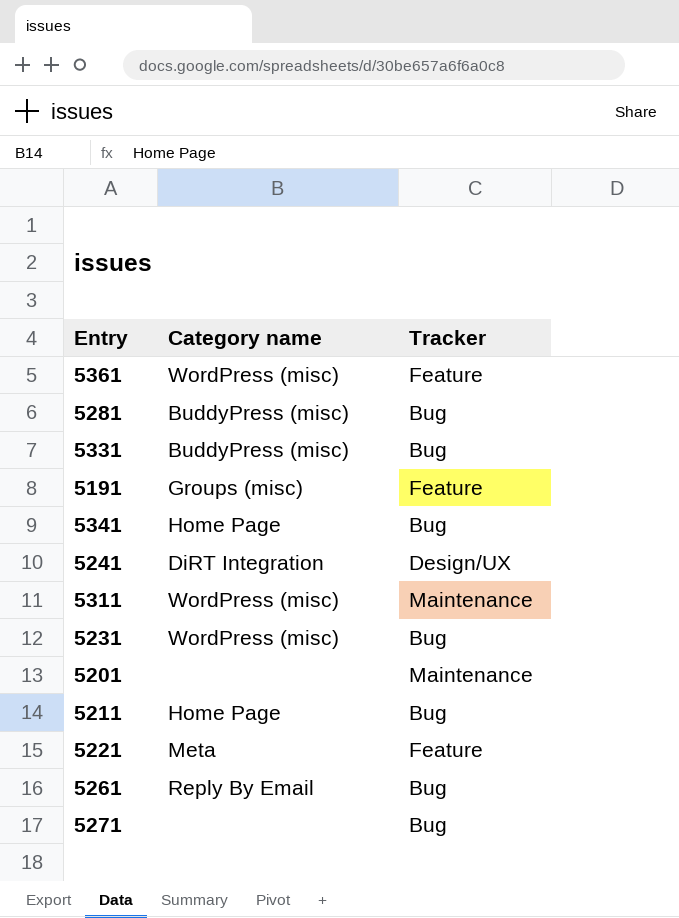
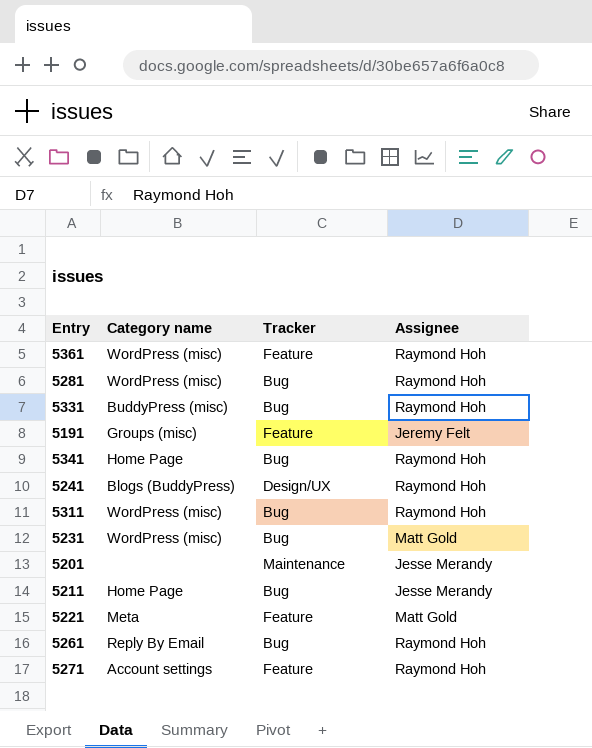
column Assignee | position: none -> 4
5281 | Category name: BuddyPress (misc) -> WordPress (misc)
5241 | Category name: DiRT Integration -> Blogs (BuddyPress)
5311 | Tracker: Maintenance -> Bug
5271 | Category name: none -> Account settings
5271 | Tracker: Bug -> Feature

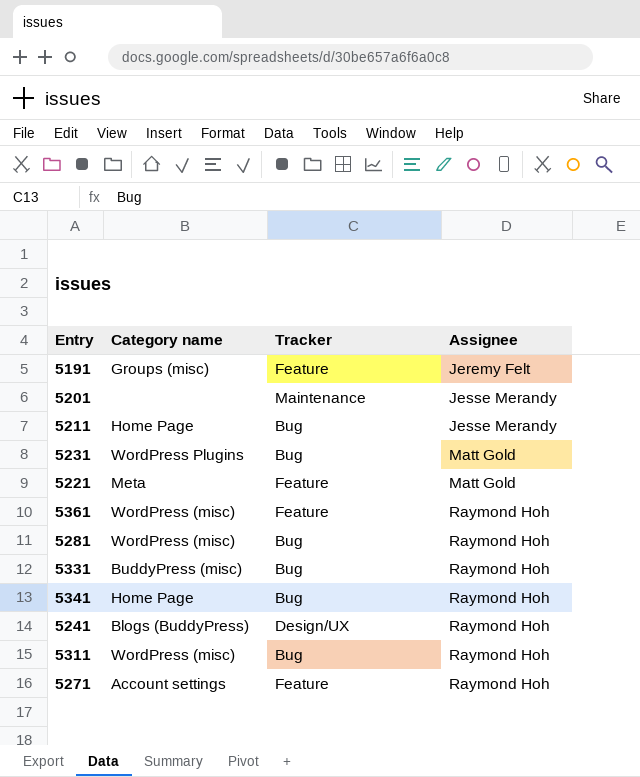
row order: none -> Assignee ascending
row 5261: Reply By Email | Bug | Raymond Hoh -> none
5231 | Category name: WordPress (misc) -> WordPress Plugins

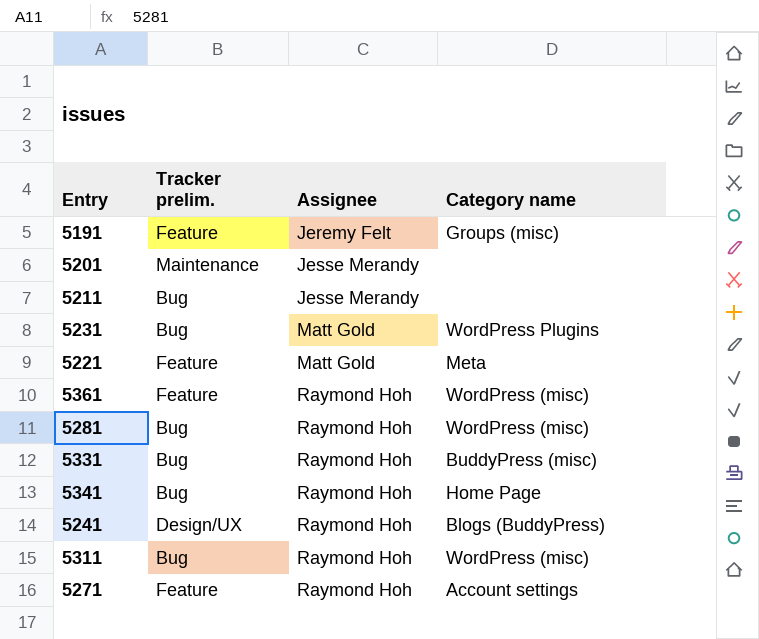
column name: Tracker -> Tracker prelim.
column Category name | position: 2 -> 4
5211 | Category name: Home Page -> none

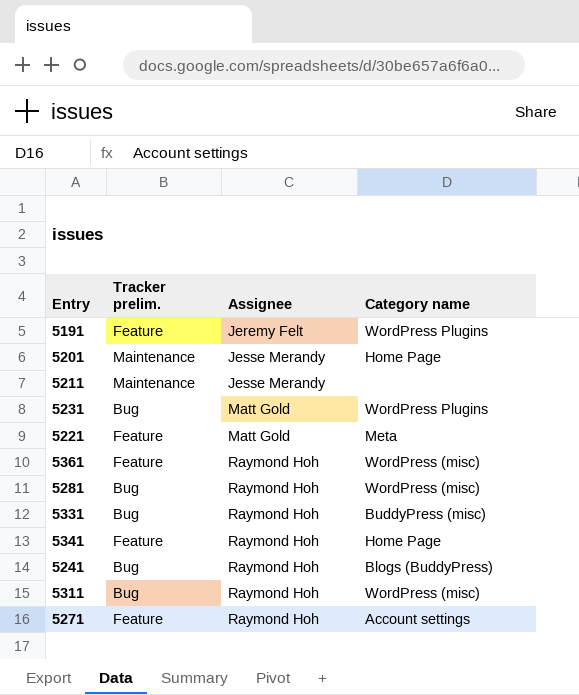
5191 | Category name: Groups (misc) -> WordPress Plugins
5201 | Category name: none -> Home Page
5211 | Tracker prelim.: Bug -> Maintenance
5341 | Tracker prelim.: Bug -> Feature
5241 | Tracker prelim.: Design/UX -> Bug

